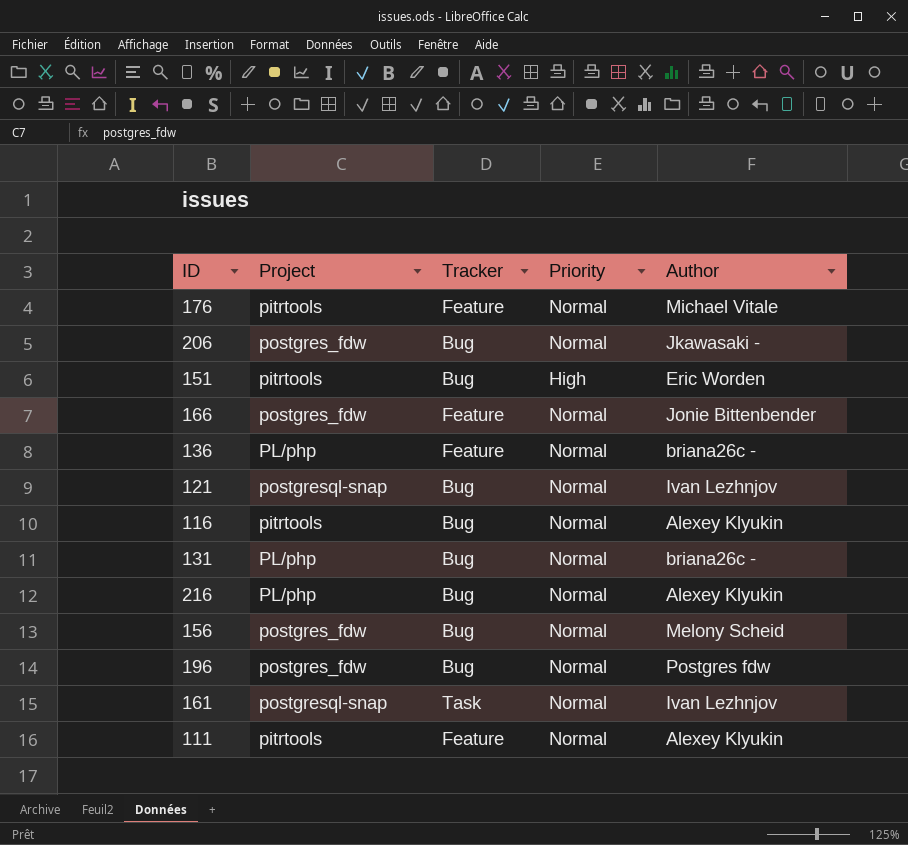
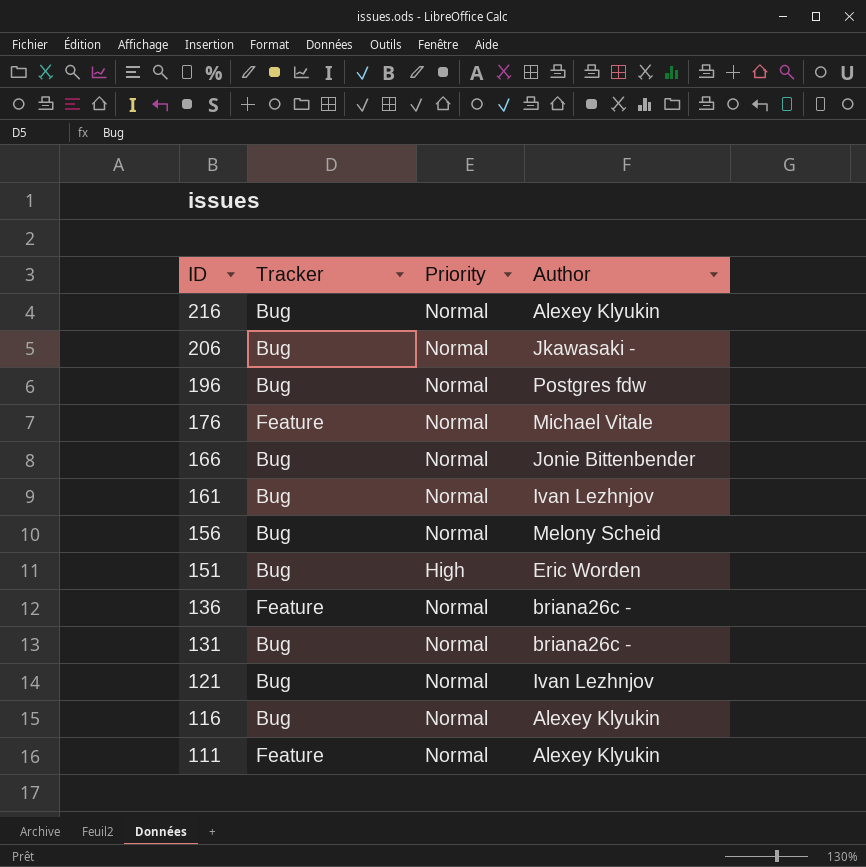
row order: none -> ID descending
column Project | position: 2 -> none
166 | Tracker: Feature -> Bug
161 | Tracker: Task -> Bug

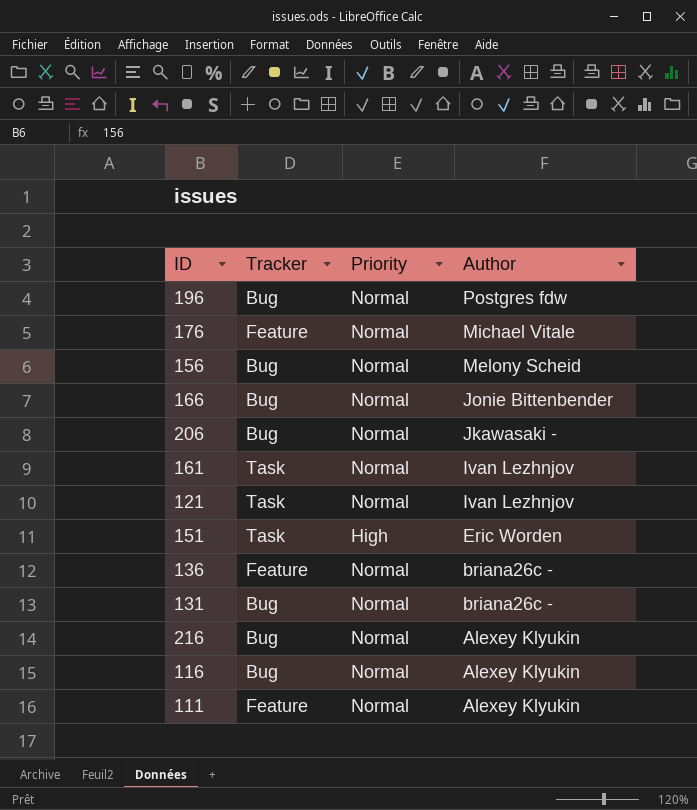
row order: ID descending -> Author descending
161 | Tracker: Bug -> Task
121 | Tracker: Bug -> Task
151 | Tracker: Bug -> Task

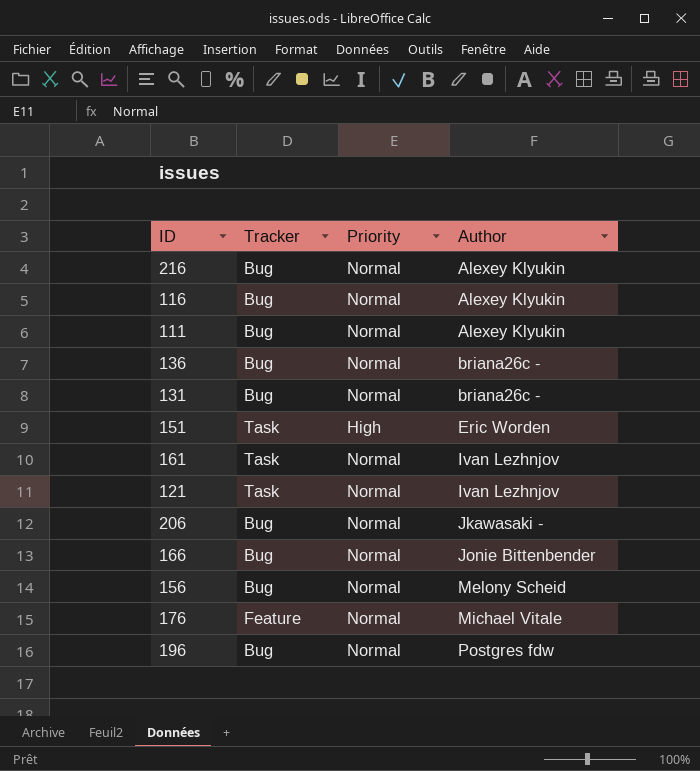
row order: Author descending -> Author ascending
111 | Tracker: Feature -> Bug
136 | Tracker: Feature -> Bug

